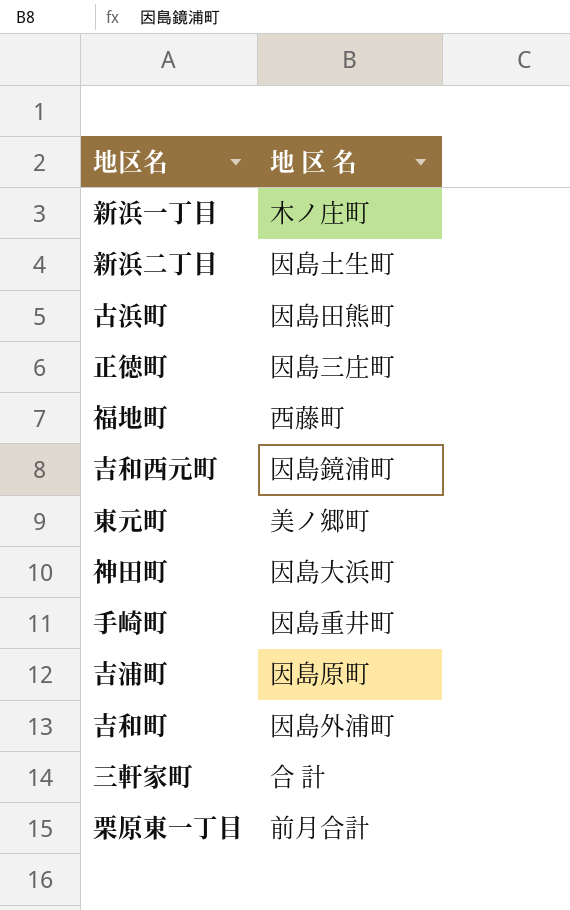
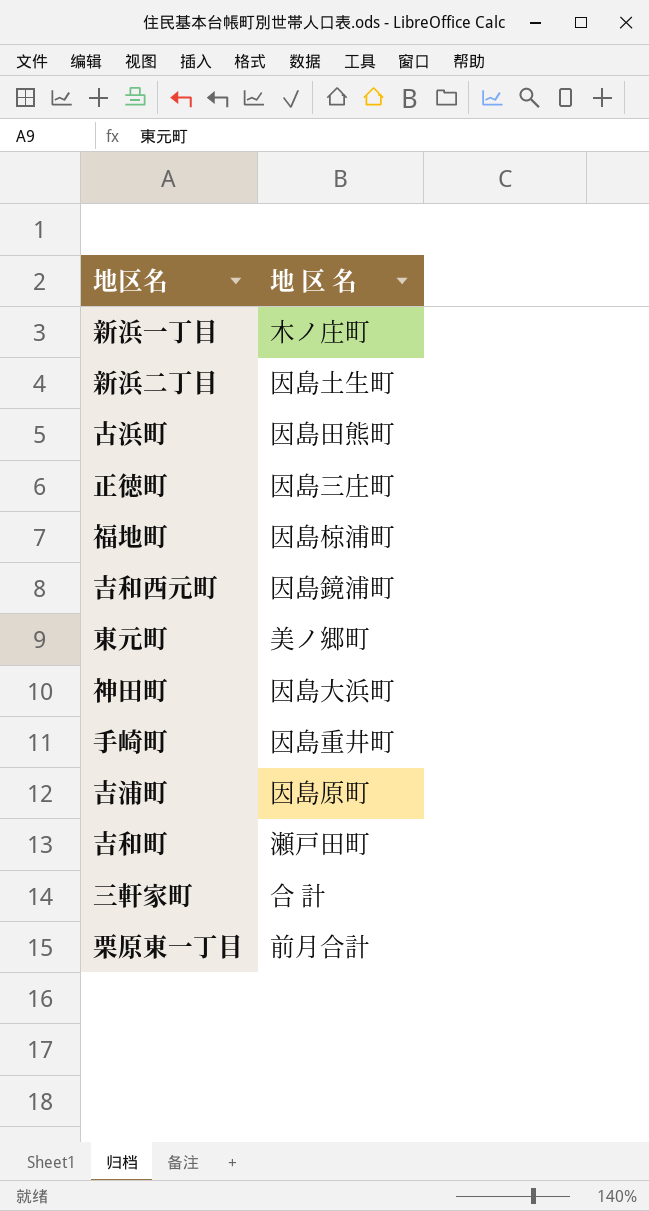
福地町 | 地 区 名: 西藤町 -> 因島椋浦町
吉和町 | 地 区 名: 因島外浦町 -> 瀬戸田町

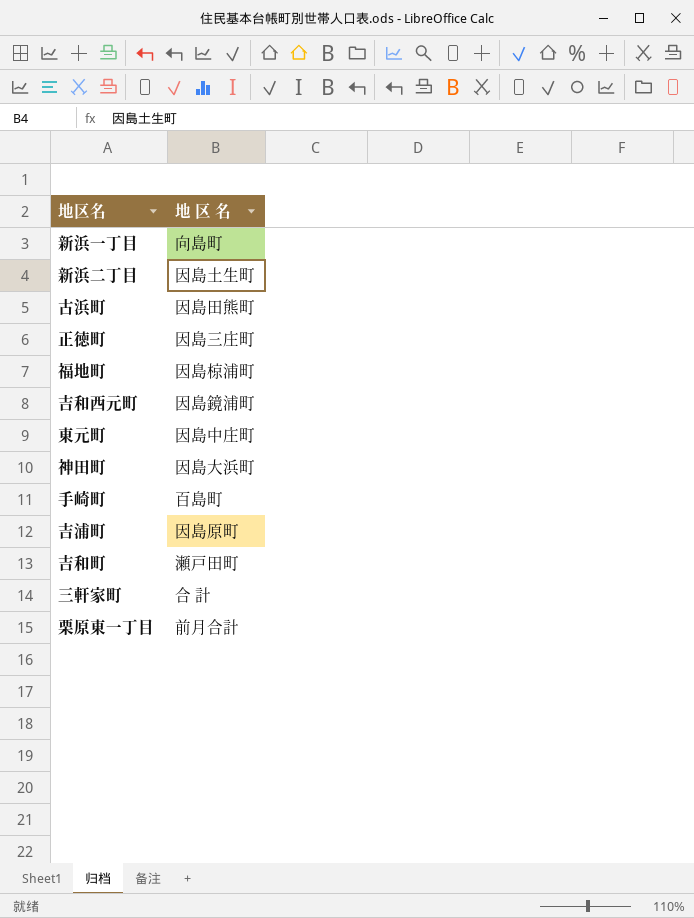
新浜一丁目 | 地 区 名: 木ノ庄町 -> 向島町
東元町 | 地 区 名: 美ノ郷町 -> 因島中庄町
手崎町 | 地 区 名: 因島重井町 -> 百島町

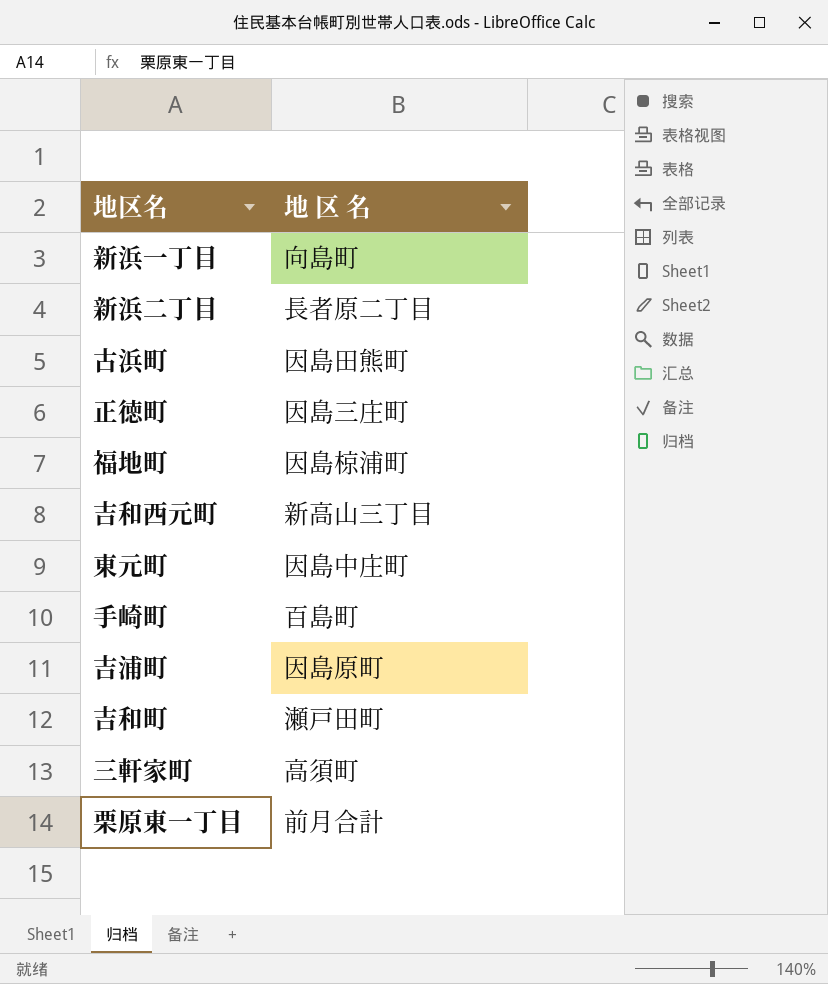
row 神田町: 因島大浜町 -> none
新浜二丁目 | 地 区 名: 因島土生町 -> 長者原二丁目
吉和西元町 | 地 区 名: 因島鏡浦町 -> 新高山三丁目
三軒家町 | 地 区 名: 合 計 -> 高須町

